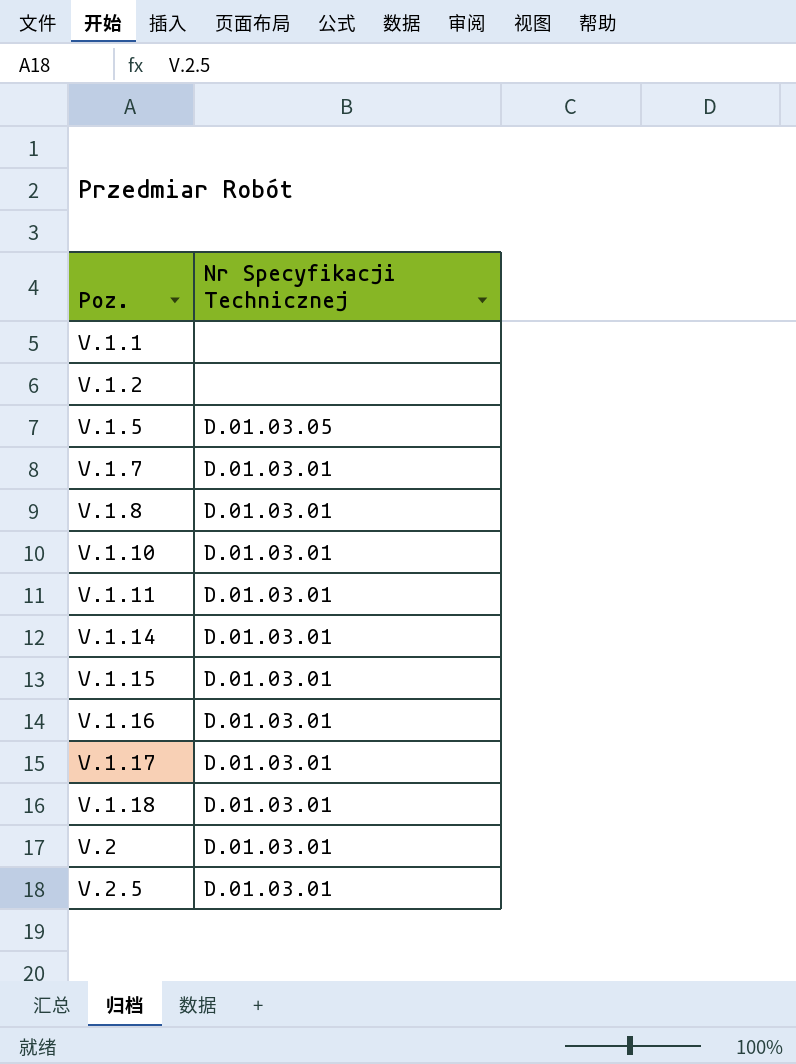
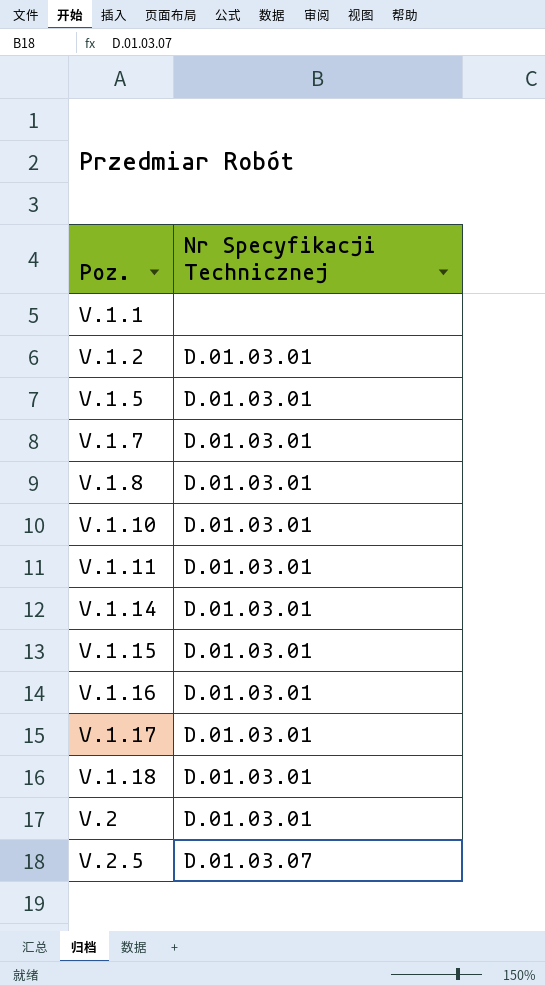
V.1.2 | Nr Specyfikacji Technicznej: none -> D.01.03.01
V.1.5 | Nr Specyfikacji Technicznej: D.01.03.05 -> D.01.03.01
V.2.5 | Nr Specyfikacji Technicznej: D.01.03.01 -> D.01.03.07

